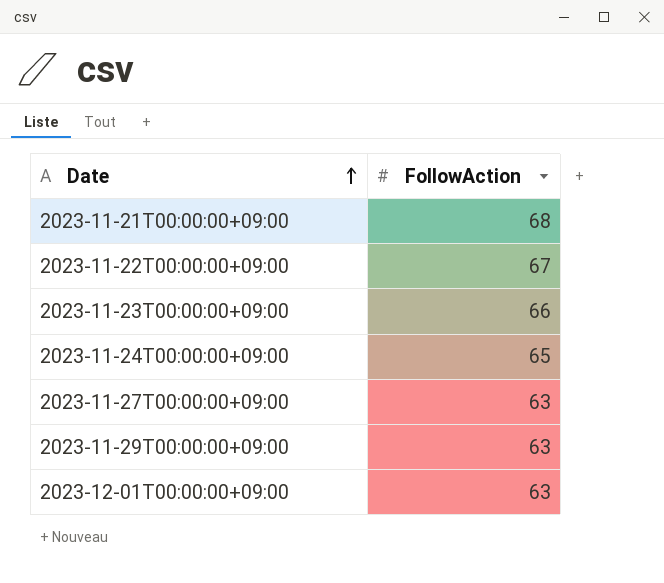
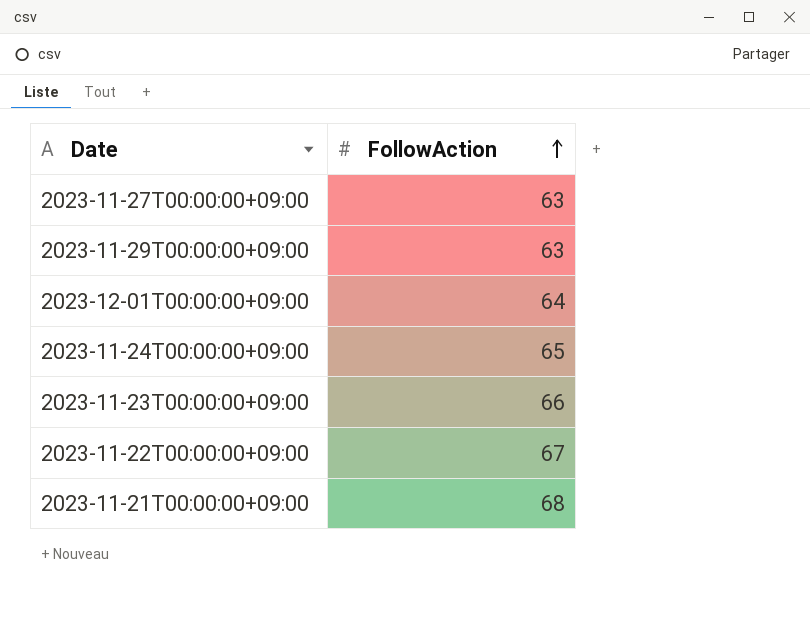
row order: Date ascending -> FollowAction ascending
2023-12-01T00:00:00+09:00 | FollowAction: 63 -> 64

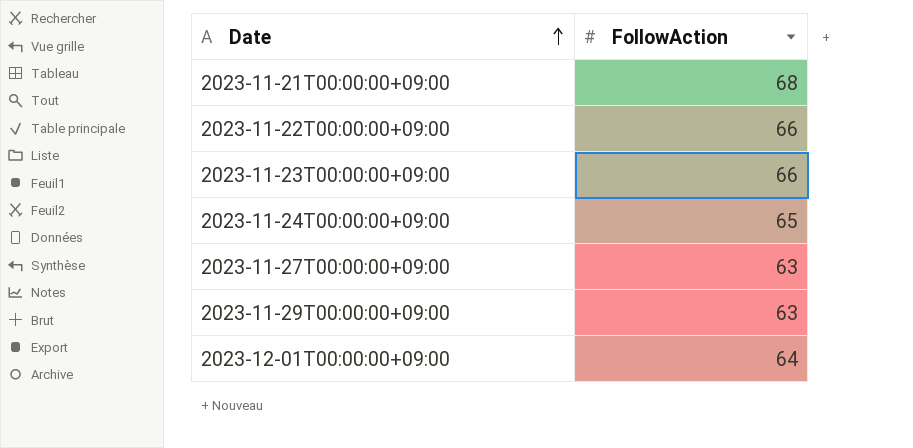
row order: FollowAction ascending -> Date ascending
2023-11-22T00:00:00+09:00 | FollowAction: 67 -> 66

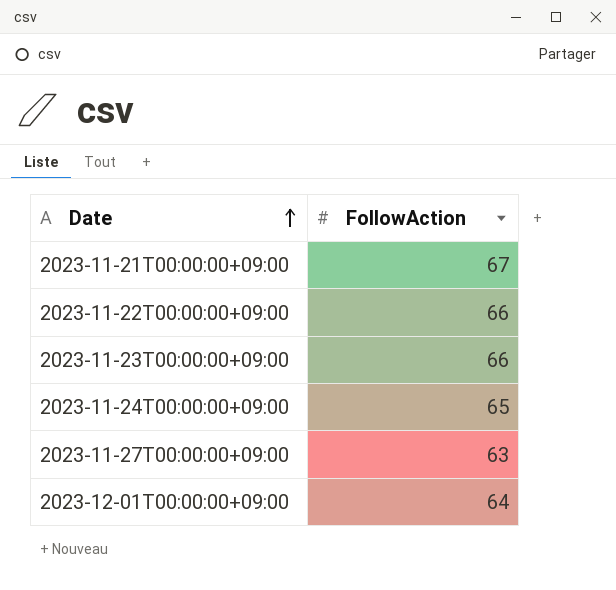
row 2023-11-29T00:00:00+09:00: 63 -> none
2023-11-21T00:00:00+09:00 | FollowAction: 68 -> 67

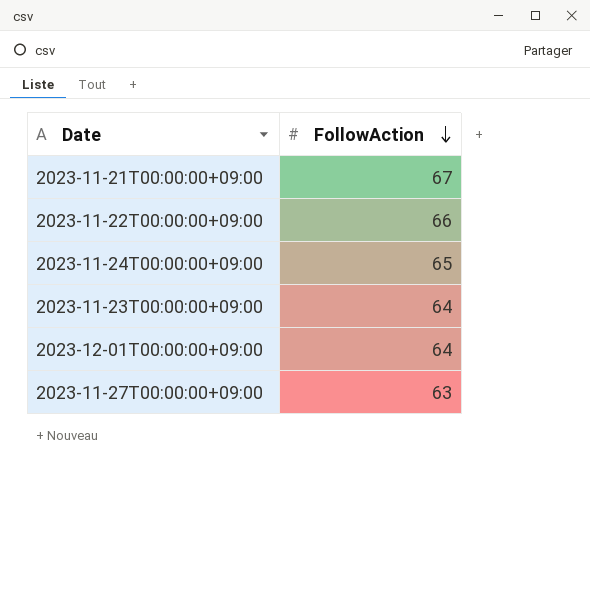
row order: Date ascending -> FollowAction descending
2023-11-23T00:00:00+09:00 | FollowAction: 66 -> 64

